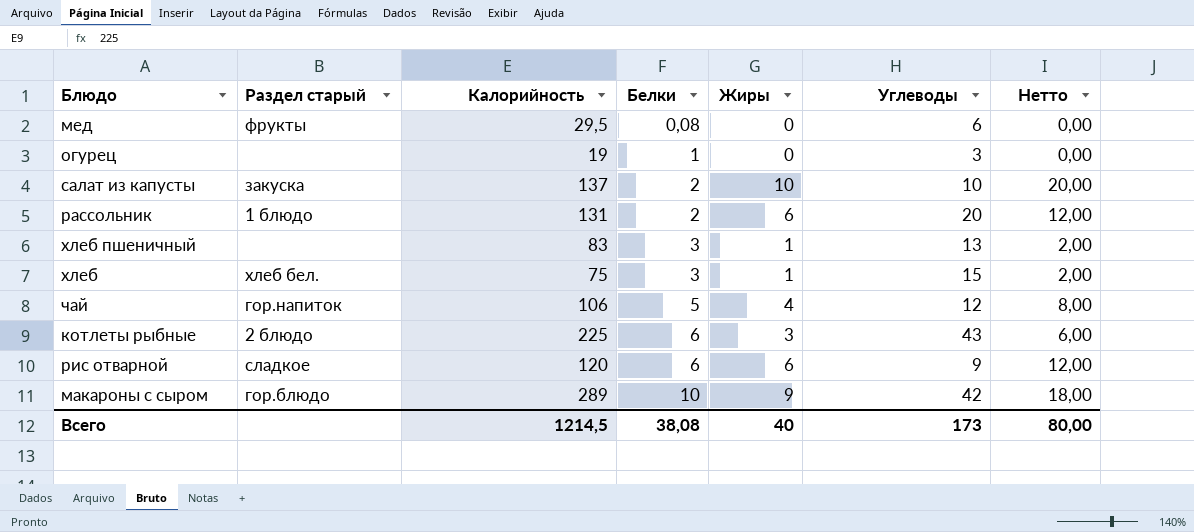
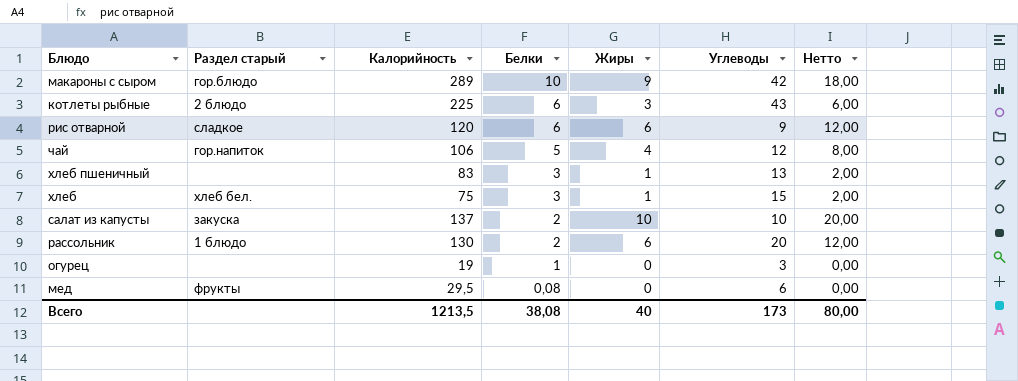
row order: Белки ascending -> Белки descending
рассольник | Калорийность: 131 -> 130
Всего | Калорийность: 1214,5 -> 1213,5

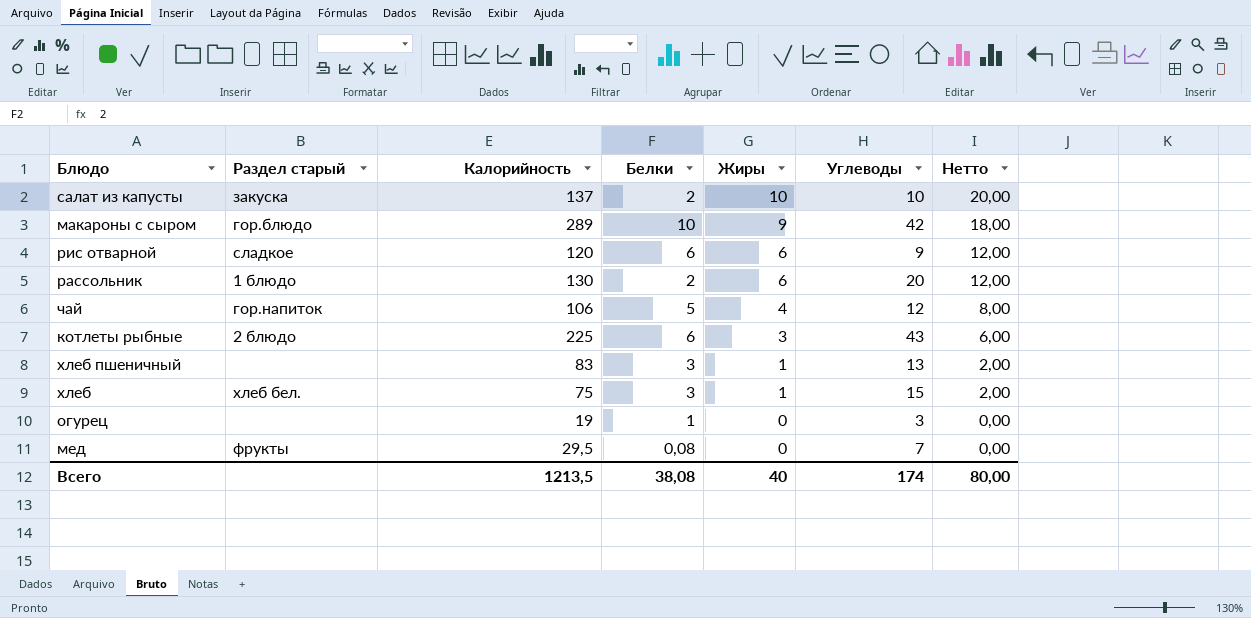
row order: Белки descending -> Жиры descending
мед | Углеводы: 6 -> 7
Всего | Углеводы: 173 -> 174

